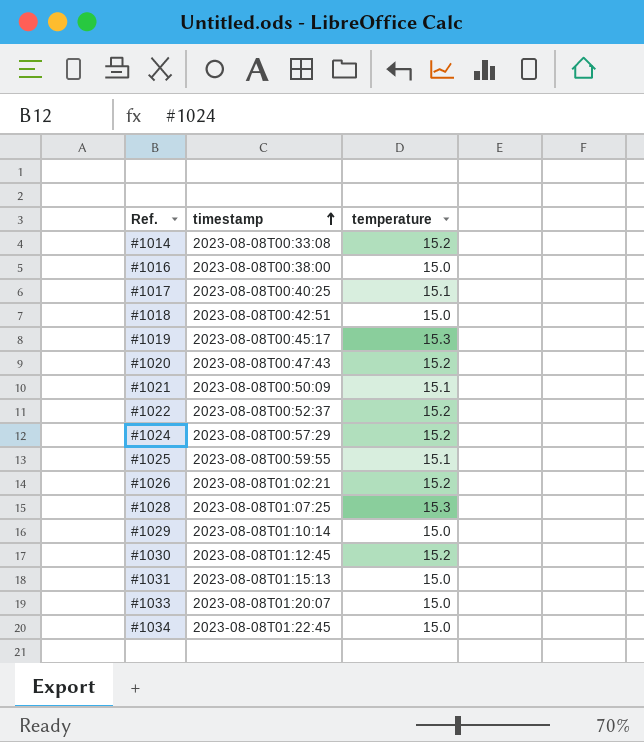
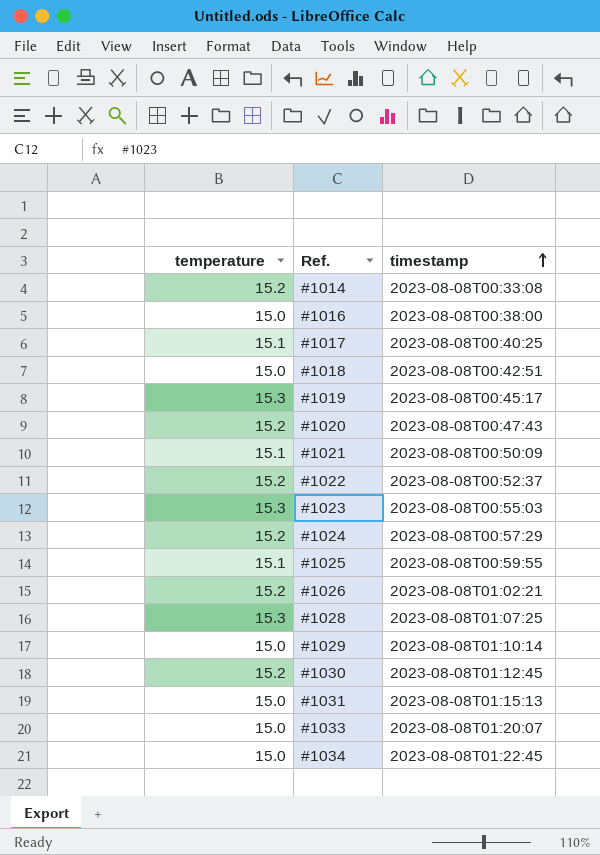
column temperature | position: 3 -> 1
row #1023: none -> 15.3 | 2023-08-08T00:55:03

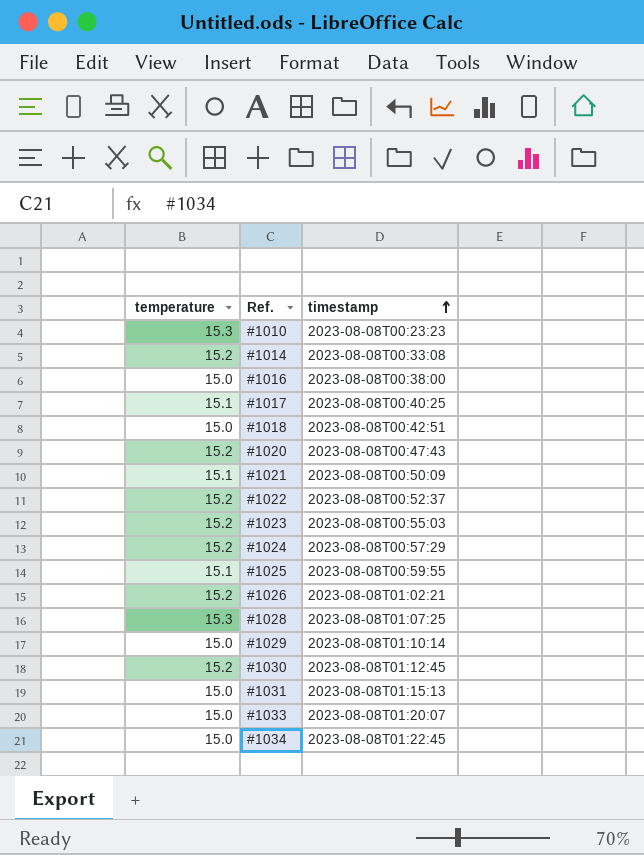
row #1019: 15.3 | 2023-08-08T00:45:17 -> none
row #1010: none -> 15.3 | 2023-08-08T00:23:23
#1023 | temperature: 15.3 -> 15.2

